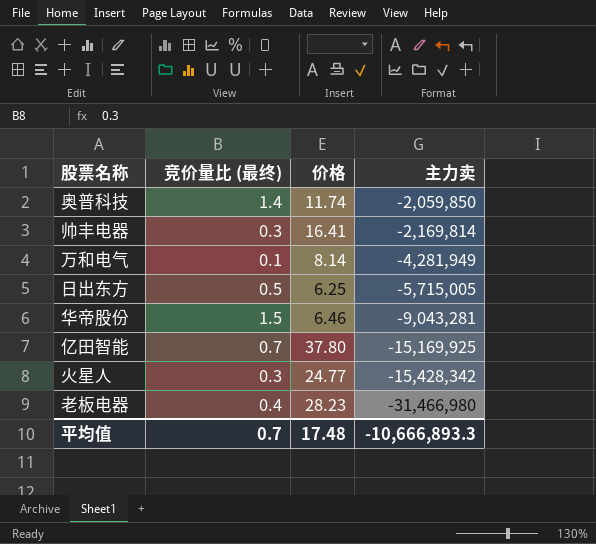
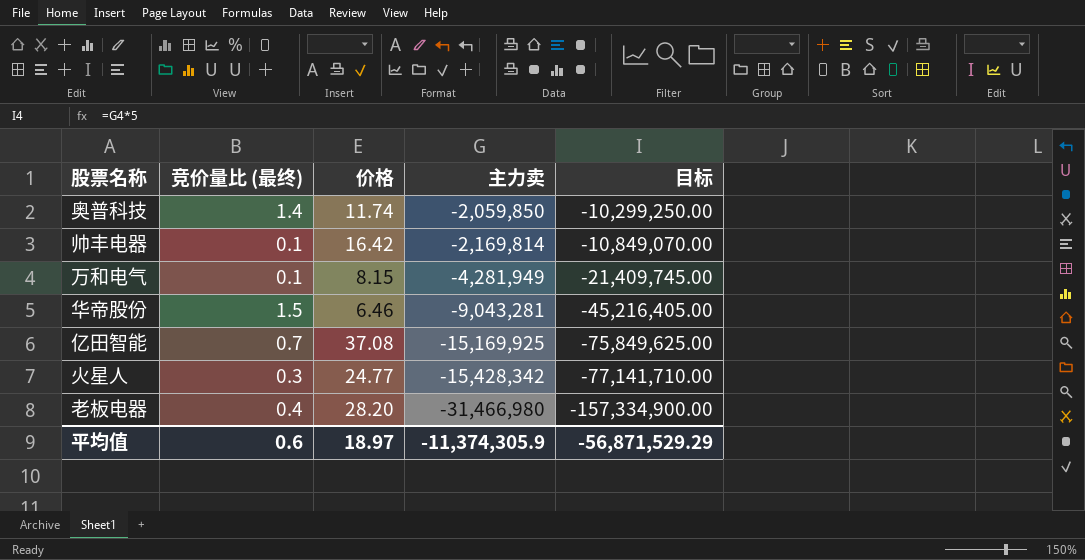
column 目标 | formula: none -> [主力卖] * 5
row 日出东方: 0.5 | 6.25 | -5,715,005 -> none
帅丰电器 | 竞价量比 (最终): 0.3 -> 0.1
帅丰电器 | 价格: 16.41 -> 16.42
万和电气 | 价格: 8.14 -> 8.15
亿田智能 | 价格: 37.80 -> 37.08
老板电器 | 价格: 28.23 -> 28.20
平均值 | 竞价量比 (最终): 0.7 -> 0.6
平均值 | 价格: 17.48 -> 18.97
平均值 | 主力卖: -10,666,893.3 -> -11,374,305.9

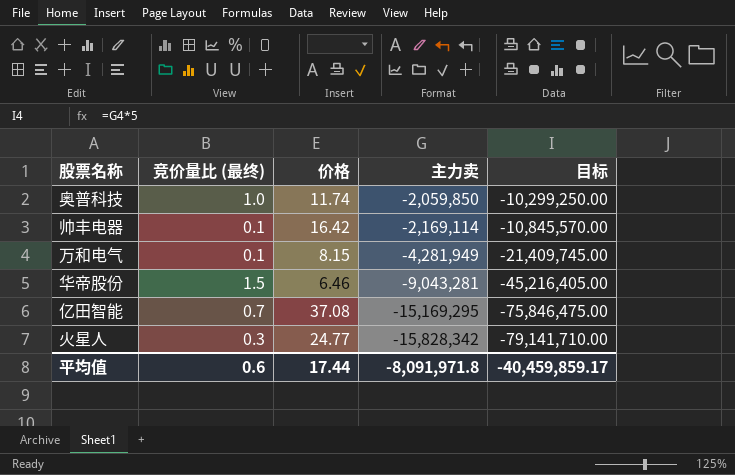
row 老板电器: 0.4 | 28.20 | -31,466,980 | -157,334,900.00 -> none
奥普科技 | 竞价量比 (最终): 1.4 -> 1.0
帅丰电器 | 主力卖: -2,169,814 -> -2,169,114
帅丰电器 | 目标: -10,849,070.00 -> -10,845,570.00
亿田智能 | 主力卖: -15,169,925 -> -15,169,295
亿田智能 | 目标: -75,849,625.00 -> -75,846,475.00
火星人 | 主力卖: -15,428,342 -> -15,828,342
火星人 | 目标: -77,141,710.00 -> -79,141,710.00
平均值 | 价格: 18.97 -> 17.44
平均值 | 主力卖: -11,374,305.9 -> -8,091,971.8
平均值 | 目标: -56,871,529.29 -> -40,459,859.17

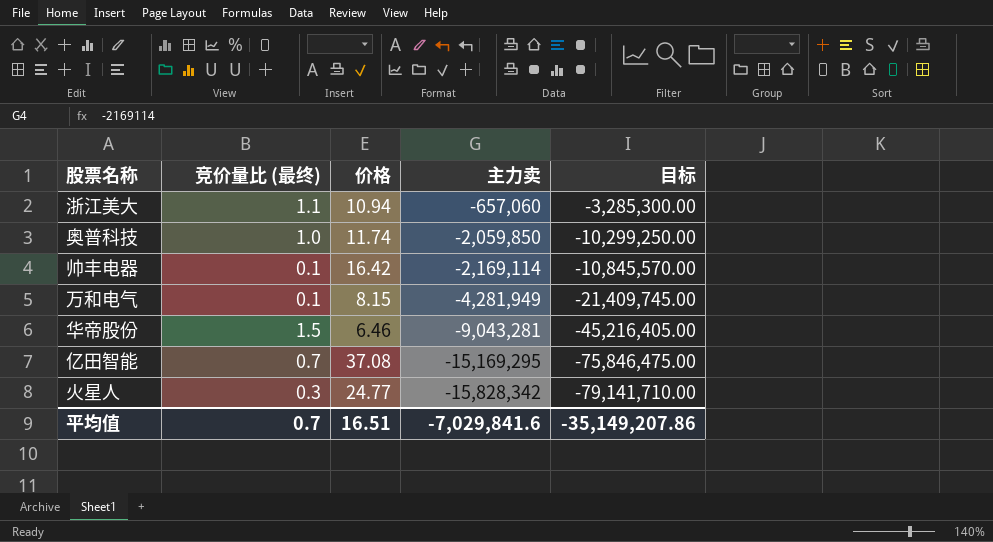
row 浙江美大: none -> 1.1 | 10.94 | -657,060 | -3,285,300.00
平均值 | 竞价量比 (最终): 0.6 -> 0.7
平均值 | 价格: 17.44 -> 16.51
平均值 | 主力卖: -8,091,971.8 -> -7,029,841.6
平均值 | 目标: -40,459,859.17 -> -35,149,207.86

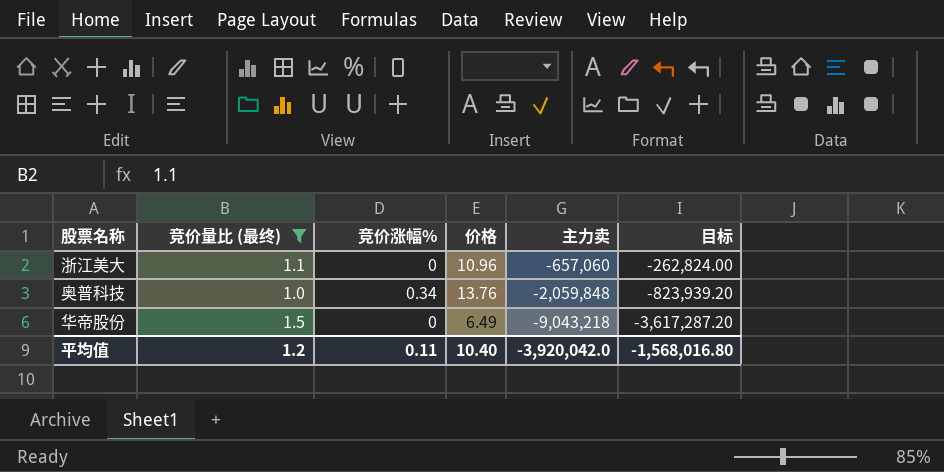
filter: none -> 竞价量比 (最终) >= 1.0
column 竞价涨幅% | position: none -> 3
column 目标 | formula: [主力卖] * 5 -> [主力卖] * 0.4
浙江美大 | 价格: 10.94 -> 10.96
奥普科技 | 价格: 11.74 -> 13.76
奥普科技 | 主力卖: -2,059,850 -> -2,059,848
华帝股份 | 价格: 6.46 -> 6.49
华帝股份 | 主力卖: -9,043,281 -> -9,043,218
平均值 | 竞价量比 (最终): 0.7 -> 1.2
平均值 | 价格: 16.51 -> 10.40
平均值 | 主力卖: -7,029,841.6 -> -3,920,042.0
平均值 | 目标: -35,149,207.86 -> -1,568,016.80

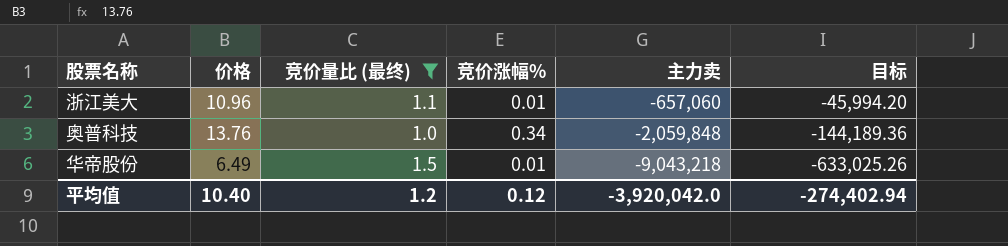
column 价格 | position: 4 -> 2
column 目标 | formula: [主力卖] * 0.4 -> [主力卖] * 0.07
浙江美大 | 竞价涨幅%: 0 -> 0.01
华帝股份 | 竞价涨幅%: 0 -> 0.01
平均值 | 竞价涨幅%: 0.11 -> 0.12
平均值 | 目标: -1,568,016.80 -> -274,402.94

